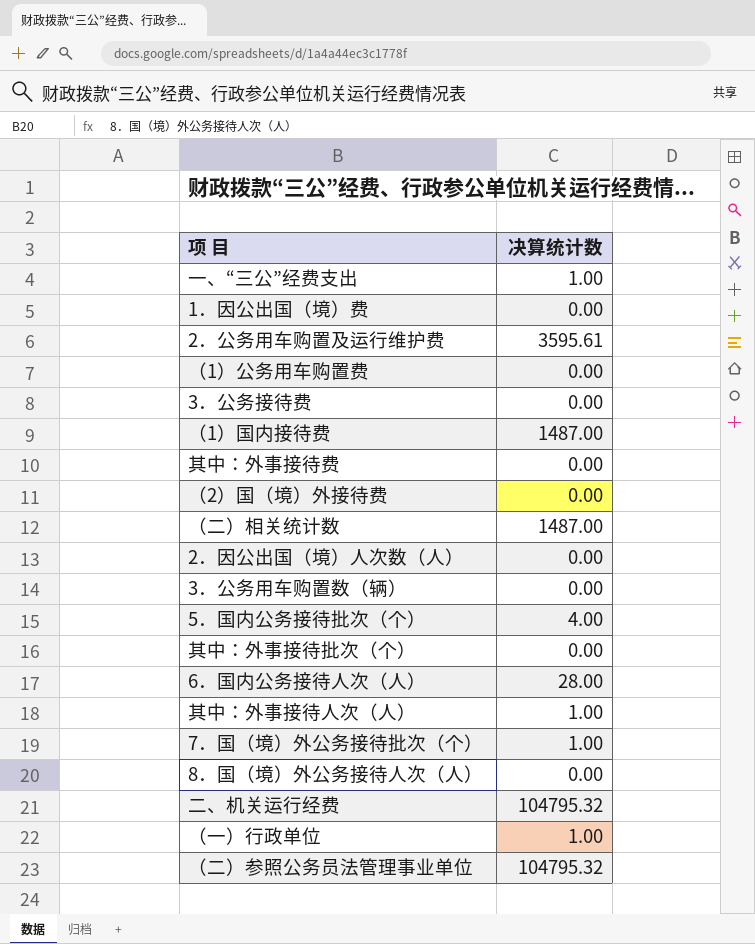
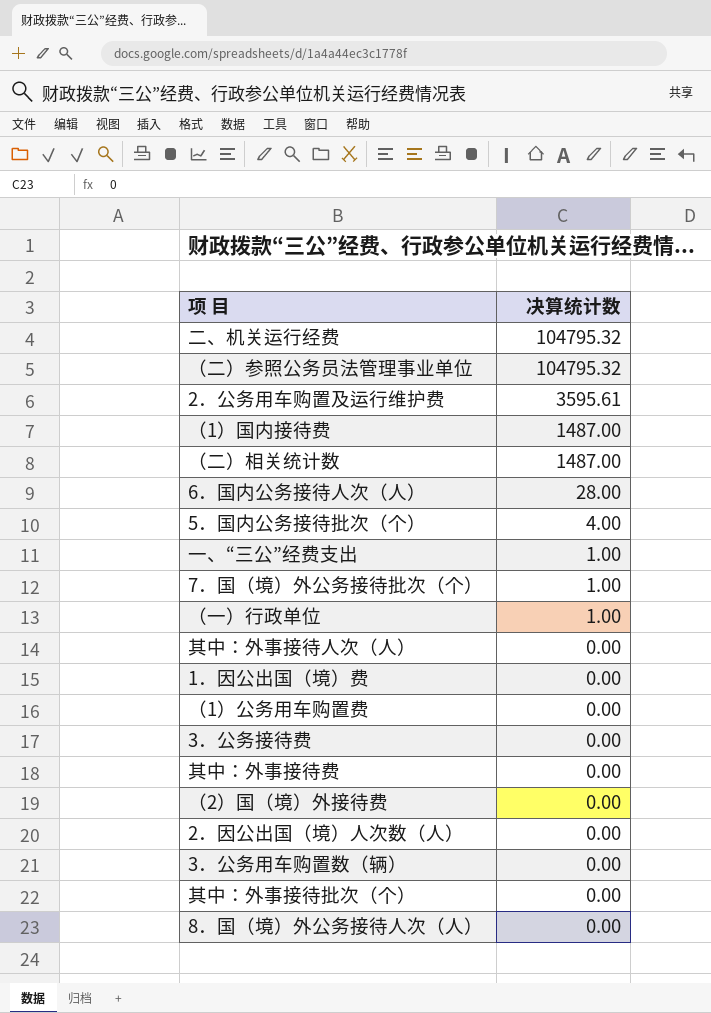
row order: none -> 决算统计数 descending
其中：外事接待人次（人） | 决算统计数: 1.00 -> 0.00

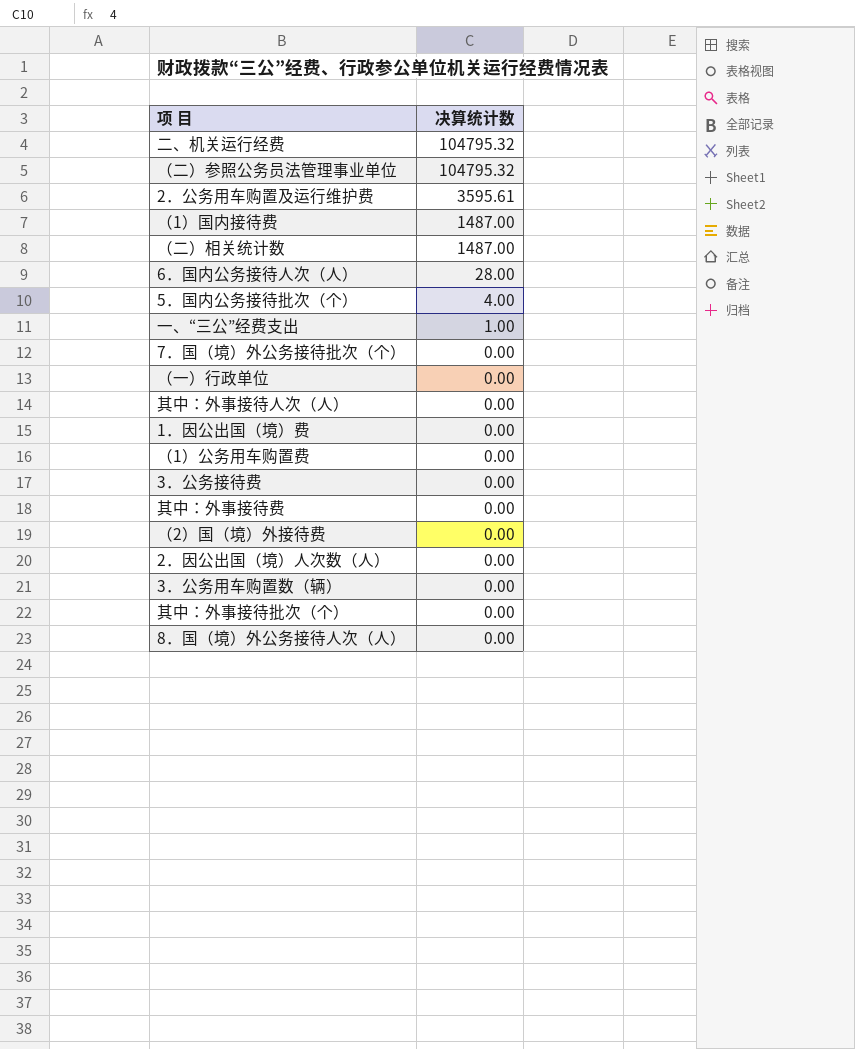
7．国（境）外公务接待批次（个） | 决算统计数: 1.00 -> 0.00
（一）行政单位 | 决算统计数: 1.00 -> 0.00

